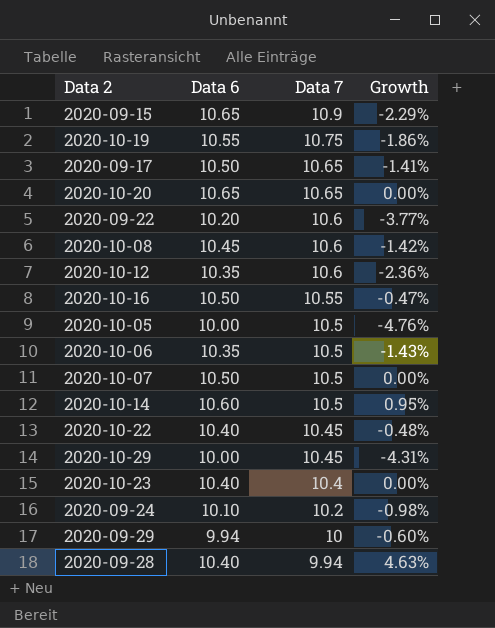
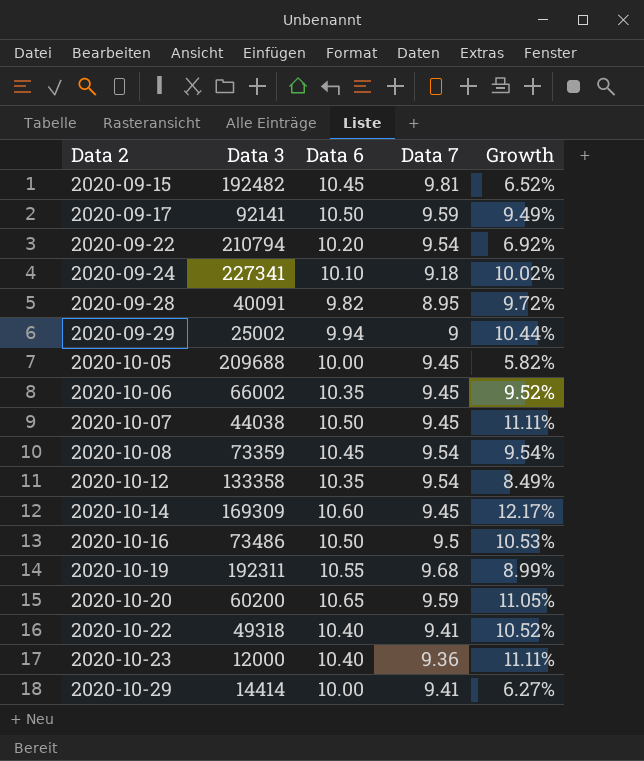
row order: Data 7 descending -> Data 2 ascending
column Data 3 | position: none -> 2
2020-09-15 | Data 6: 10.65 -> 10.45
2020-09-15 | Data 7: 10.9 -> 9.81
2020-09-15 | Growth: -2.29% -> 6.52%
2020-09-17 | Data 7: 10.65 -> 9.59
2020-09-17 | Growth: -1.41% -> 9.49%
2020-09-22 | Data 7: 10.6 -> 9.54
2020-09-22 | Growth: -3.77% -> 6.92%
2020-09-24 | Data 7: 10.2 -> 9.18
2020-09-24 | Growth: -0.98% -> 10.02%
2020-09-28 | Data 6: 10.40 -> 9.82
2020-09-28 | Data 7: 9.94 -> 8.95
2020-09-28 | Growth: 4.63% -> 9.72%
2020-09-29 | Data 7: 10 -> 9
2020-09-29 | Growth: -0.60% -> 10.44%
2020-10-05 | Data 7: 10.5 -> 9.45
2020-10-05 | Growth: -4.76% -> 5.82%
2020-10-06 | Data 7: 10.5 -> 9.45
2020-10-06 | Growth: -1.43% -> 9.52%
2020-10-07 | Data 7: 10.5 -> 9.45
2020-10-07 | Growth: 0.00% -> 11.11%
2020-10-08 | Data 7: 10.6 -> 9.54
2020-10-08 | Growth: -1.42% -> 9.54%
2020-10-12 | Data 7: 10.6 -> 9.54
2020-10-12 | Growth: -2.36% -> 8.49%
2020-10-14 | Data 7: 10.5 -> 9.45
2020-10-14 | Growth: 0.95% -> 12.17%
2020-10-16 | Data 7: 10.55 -> 9.5
2020-10-16 | Growth: -0.47% -> 10.53%
2020-10-19 | Data 7: 10.75 -> 9.68
2020-10-19 | Growth: -1.86% -> 8.99%
2020-10-20 | Data 7: 10.65 -> 9.59
2020-10-20 | Growth: 0.00% -> 11.05%
2020-10-22 | Data 7: 10.45 -> 9.41
2020-10-22 | Growth: -0.48% -> 10.52%
2020-10-23 | Data 7: 10.4 -> 9.36
2020-10-23 | Growth: 0.00% -> 11.11%
2020-10-29 | Data 7: 10.45 -> 9.41
2020-10-29 | Growth: -4.31% -> 6.27%

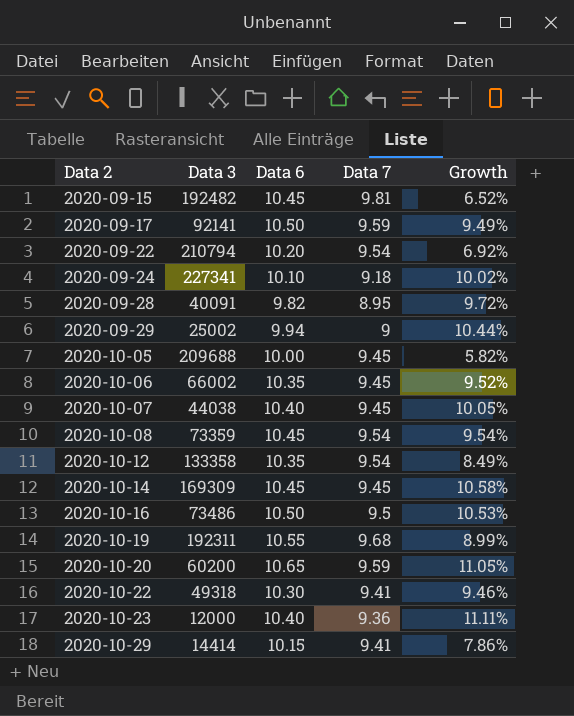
2020-10-07 | Data 6: 10.50 -> 10.40
2020-10-07 | Growth: 11.11% -> 10.05%
2020-10-14 | Data 6: 10.60 -> 10.45
2020-10-14 | Growth: 12.17% -> 10.58%
2020-10-22 | Data 6: 10.40 -> 10.30
2020-10-22 | Growth: 10.52% -> 9.46%
2020-10-29 | Data 6: 10.00 -> 10.15
2020-10-29 | Growth: 6.27% -> 7.86%

